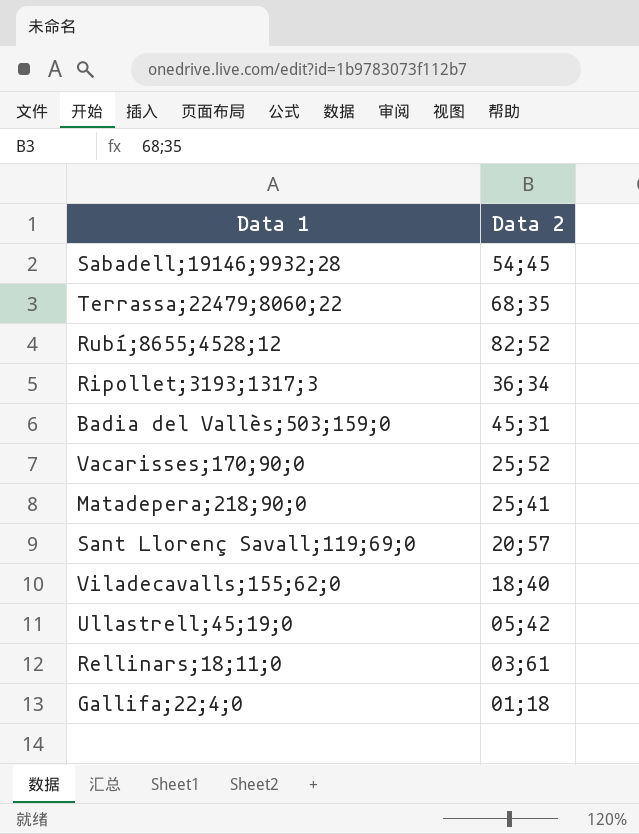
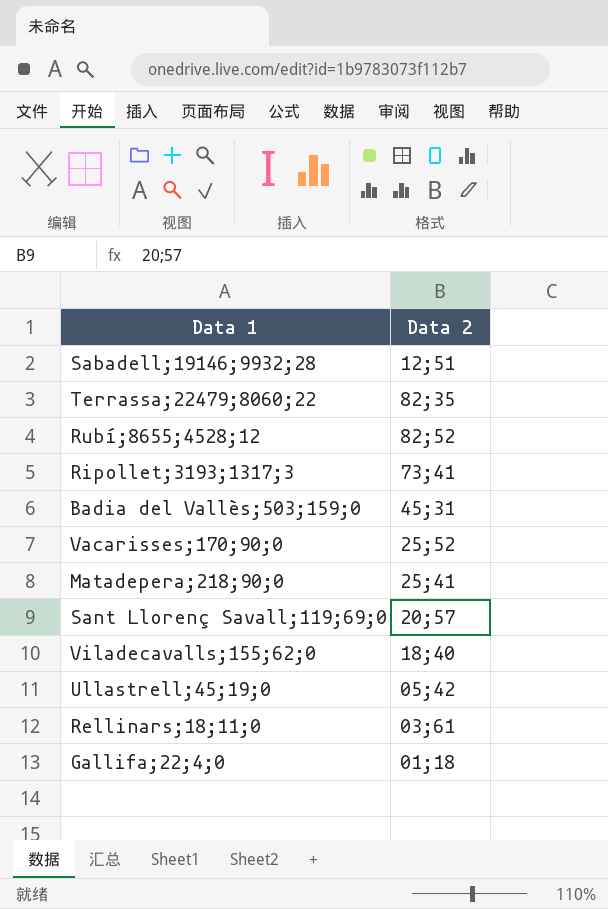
Sabadell;19146;9932;28 | Data 2: 54;45 -> 12;51
Terrassa;22479;8060;22 | Data 2: 68;35 -> 82;35
Ripollet;3193;1317;3 | Data 2: 36;34 -> 73;41

